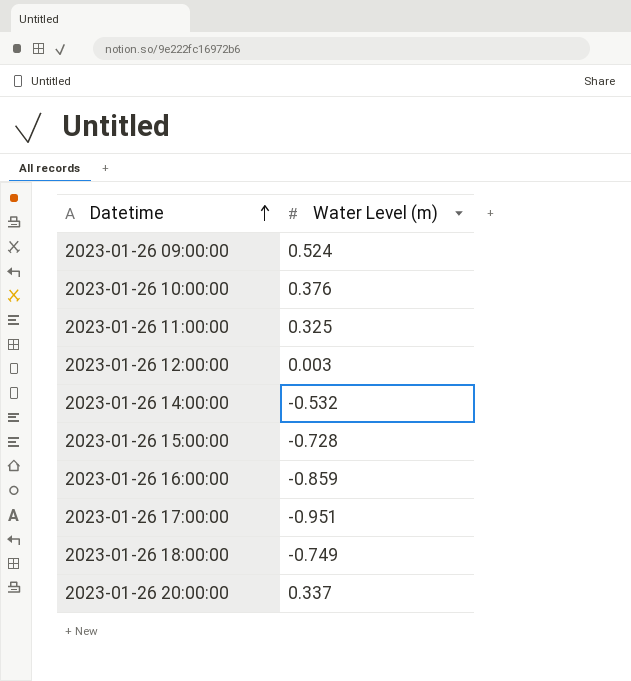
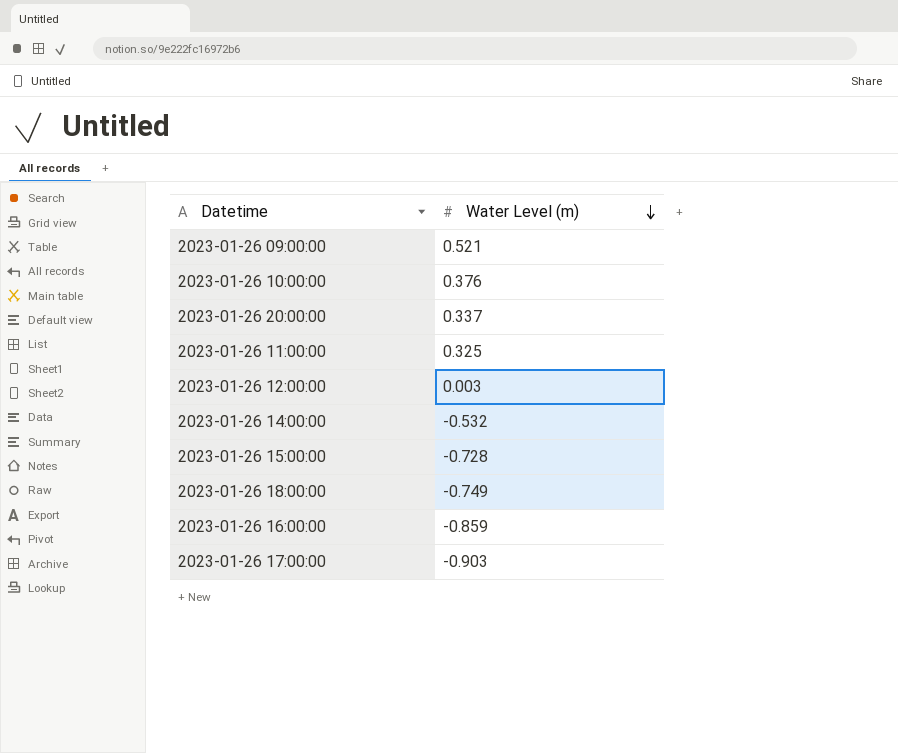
row order: Datetime ascending -> Water Level (m) descending
2023-01-26 09:00:00 | Water Level (m): 0.524 -> 0.521
2023-01-26 17:00:00 | Water Level (m): -0.951 -> -0.903

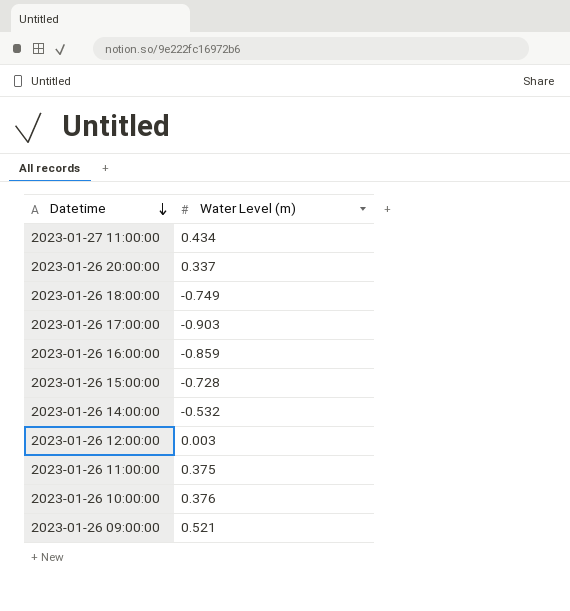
row order: Water Level (m) descending -> Datetime descending
row 2023-01-27 11:00:00: none -> 0.434
2023-01-26 11:00:00 | Water Level (m): 0.325 -> 0.375

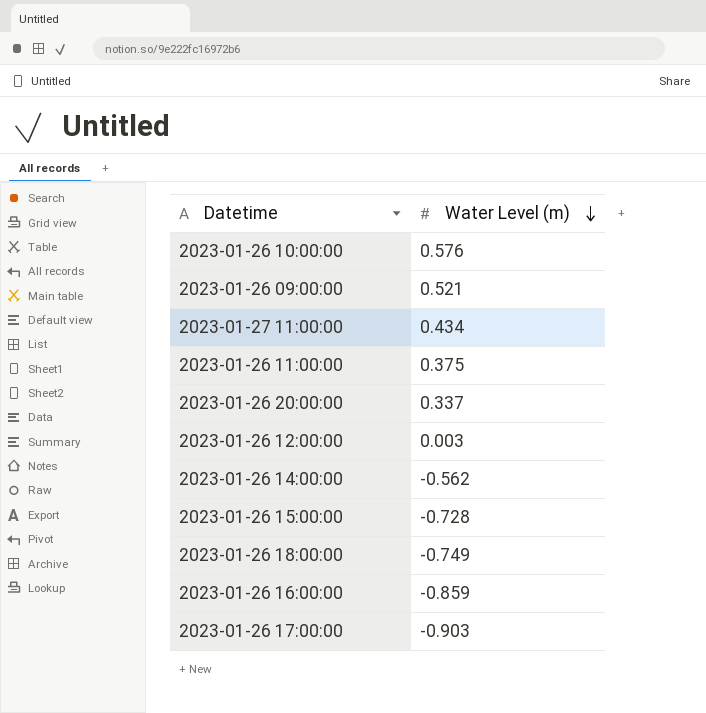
row order: Datetime descending -> Water Level (m) descending
2023-01-26 10:00:00 | Water Level (m): 0.376 -> 0.576
2023-01-26 14:00:00 | Water Level (m): -0.532 -> -0.562

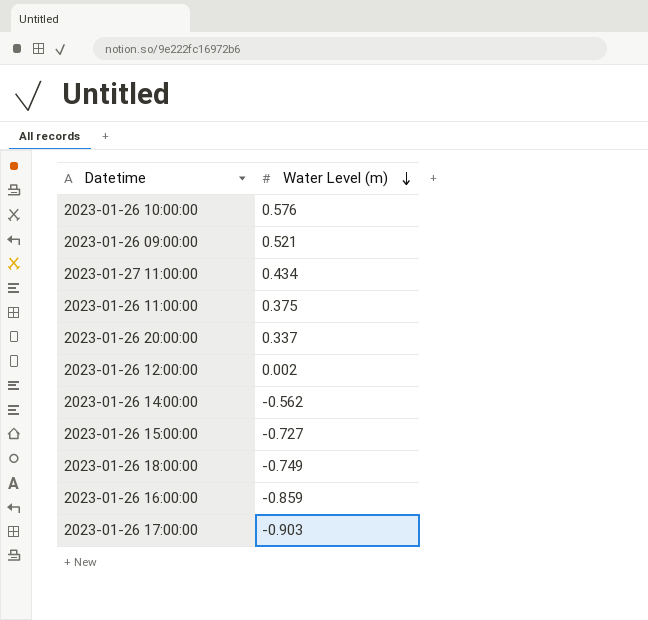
2023-01-26 12:00:00 | Water Level (m): 0.003 -> 0.002
2023-01-26 15:00:00 | Water Level (m): -0.728 -> -0.727

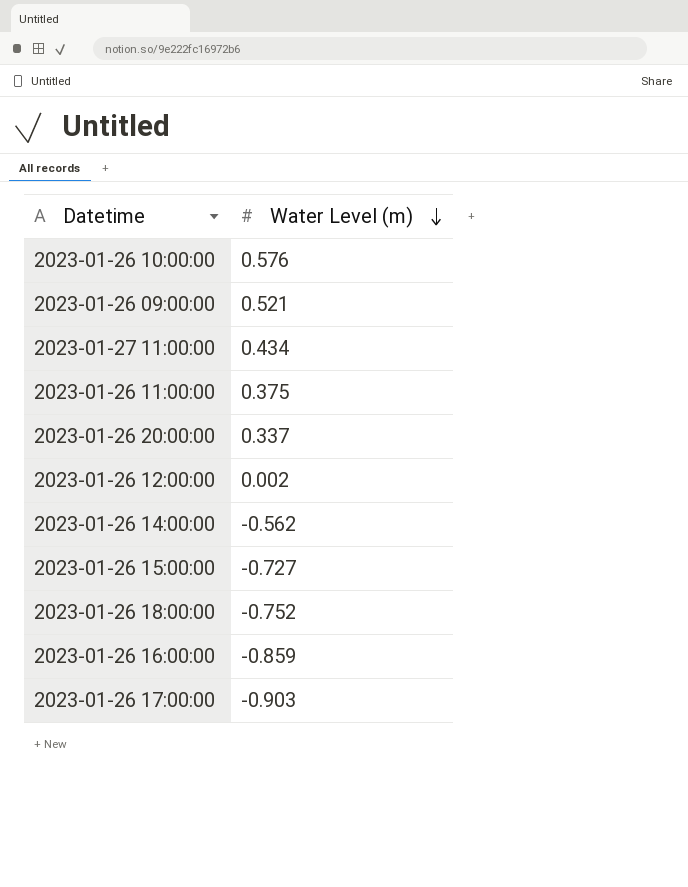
2023-01-26 18:00:00 | Water Level (m): -0.749 -> -0.752

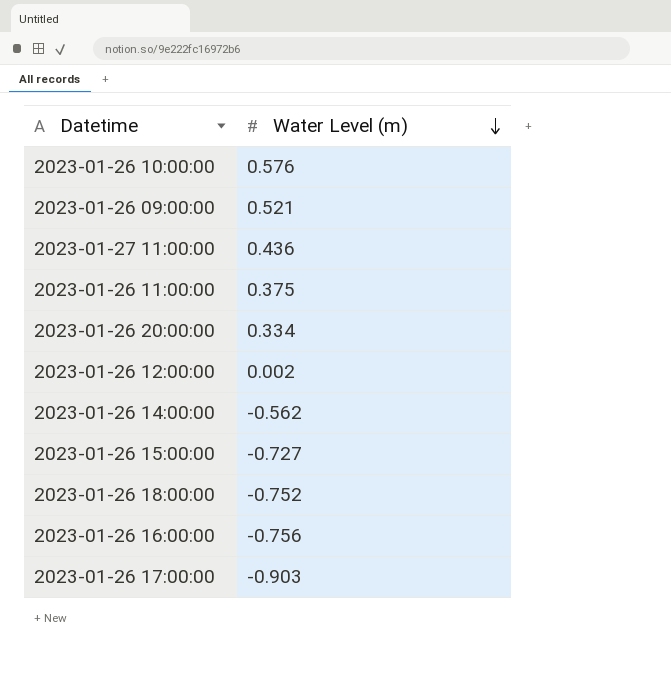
2023-01-27 11:00:00 | Water Level (m): 0.434 -> 0.436
2023-01-26 20:00:00 | Water Level (m): 0.337 -> 0.334
2023-01-26 16:00:00 | Water Level (m): -0.859 -> -0.756

